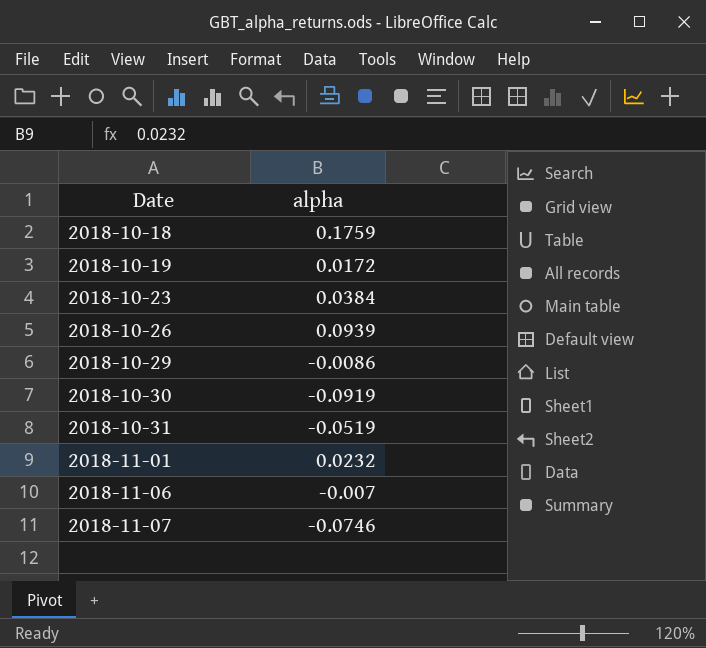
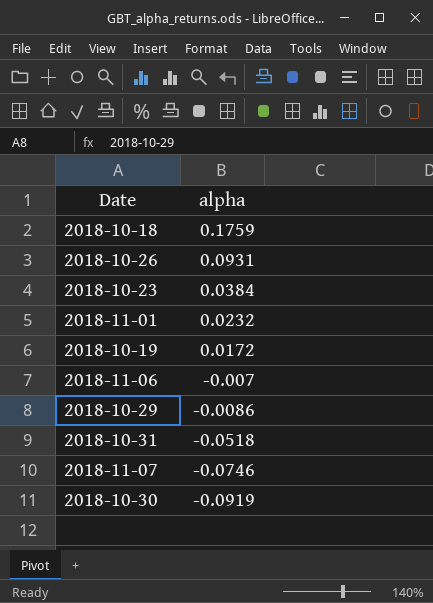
row order: Date ascending -> alpha descending
2018-10-26 | alpha: 0.0939 -> 0.0931
2018-10-31 | alpha: -0.0519 -> -0.0518

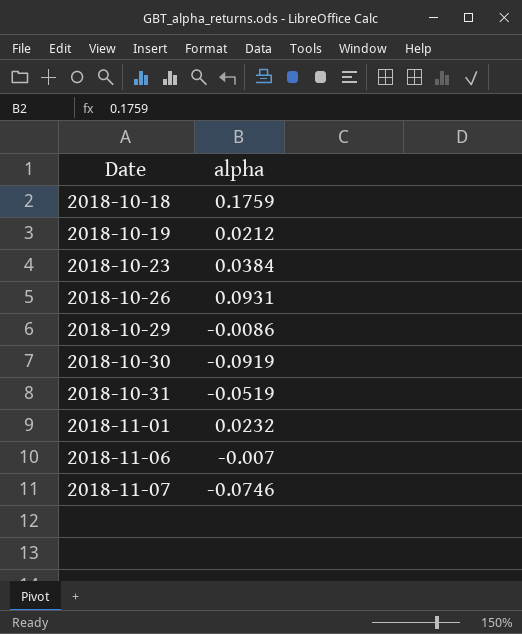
row order: alpha descending -> Date ascending
2018-10-19 | alpha: 0.0172 -> 0.0212
2018-10-31 | alpha: -0.0518 -> -0.0519

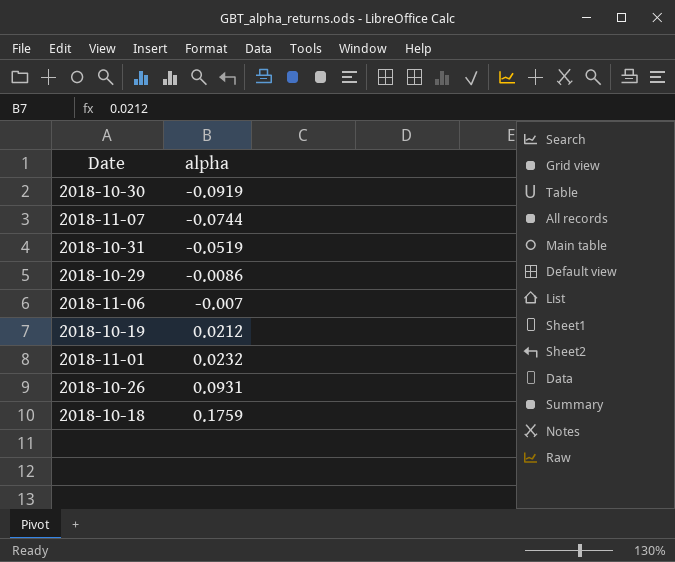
row order: Date ascending -> alpha ascending
row 2018-10-23: 0.0384 -> none
2018-11-07 | alpha: -0.0746 -> -0.0744

